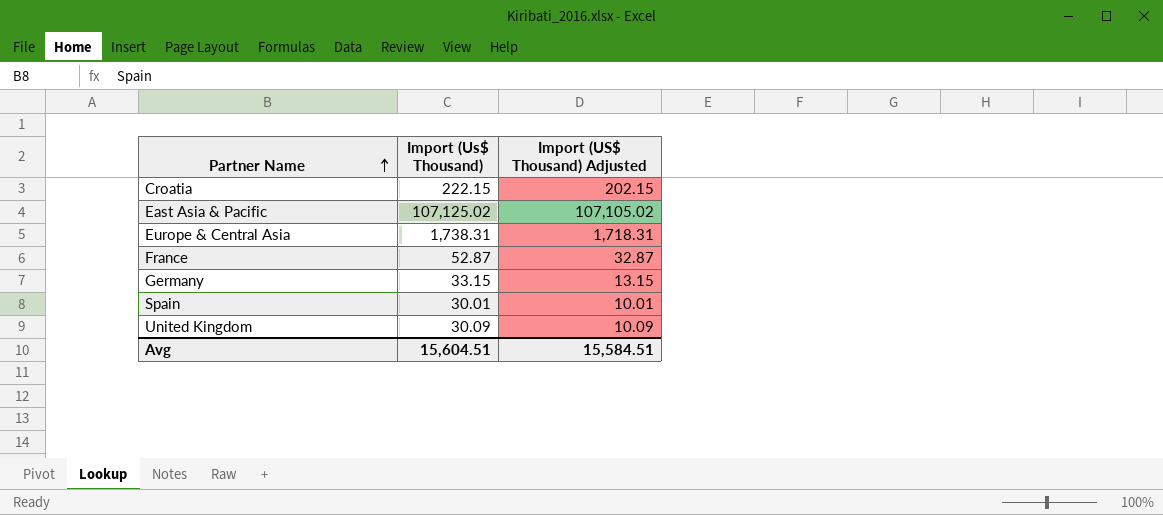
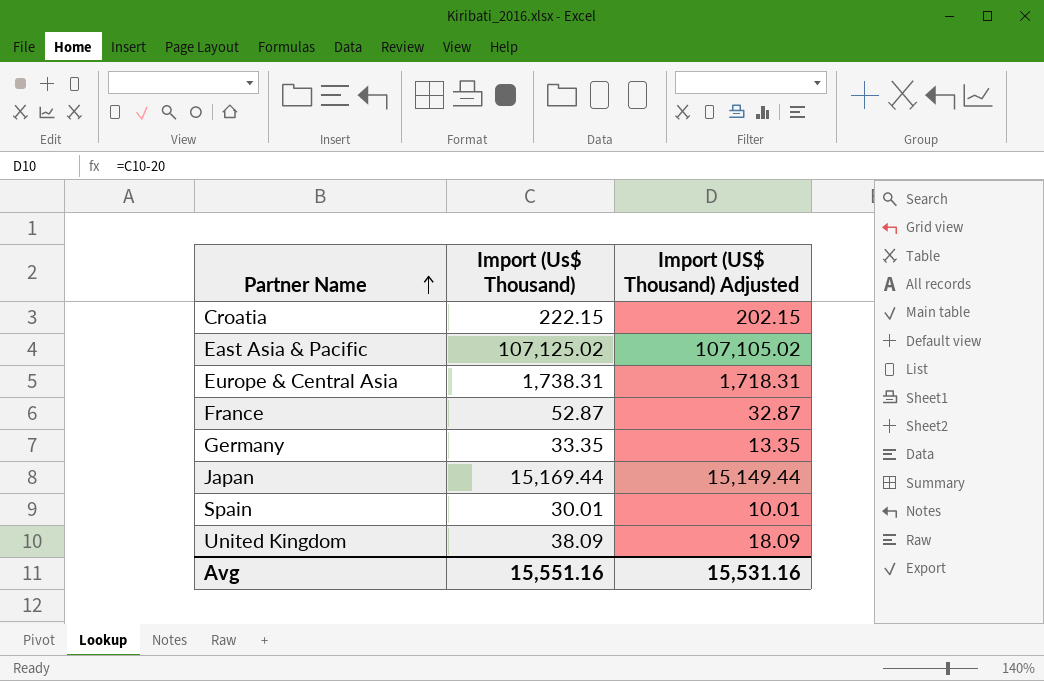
Germany | Import (Us$ Thousand): 33.15 -> 33.35
Germany | Import (US$ Thousand) Adjusted: 13.15 -> 13.35
row Japan: none -> 15,169.44 | 15,149.44
United Kingdom | Import (Us$ Thousand): 30.09 -> 38.09
United Kingdom | Import (US$ Thousand) Adjusted: 10.09 -> 18.09
Avg | Import (Us$ Thousand): 15,604.51 -> 15,551.16
Avg | Import (US$ Thousand) Adjusted: 15,584.51 -> 15,531.16

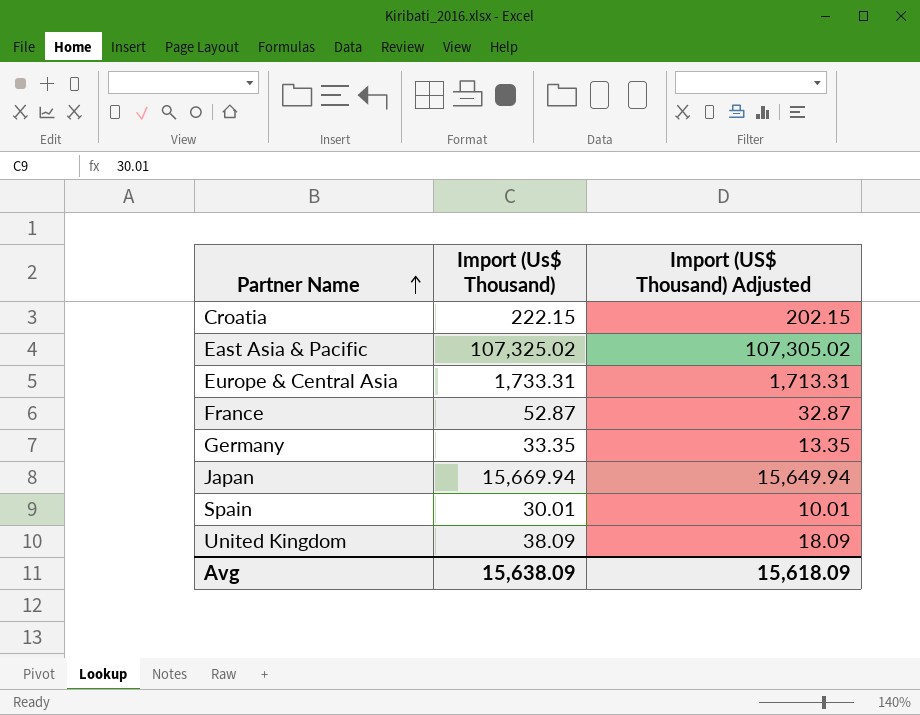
East Asia & Pacific | Import (Us$ Thousand): 107,125.02 -> 107,325.02
East Asia & Pacific | Import (US$ Thousand) Adjusted: 107,105.02 -> 107,305.02
Europe & Central Asia | Import (Us$ Thousand): 1,738.31 -> 1,733.31
Europe & Central Asia | Import (US$ Thousand) Adjusted: 1,718.31 -> 1,713.31
Japan | Import (Us$ Thousand): 15,169.44 -> 15,669.94
Japan | Import (US$ Thousand) Adjusted: 15,149.44 -> 15,649.94
Avg | Import (Us$ Thousand): 15,551.16 -> 15,638.09
Avg | Import (US$ Thousand) Adjusted: 15,531.16 -> 15,618.09

